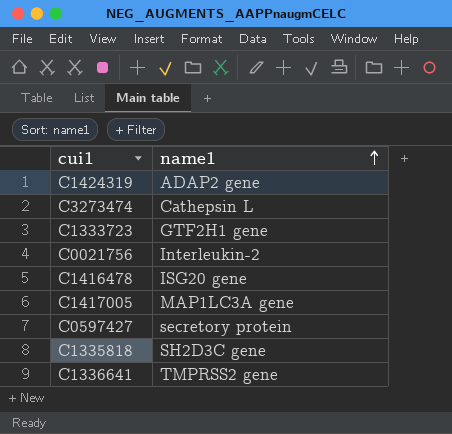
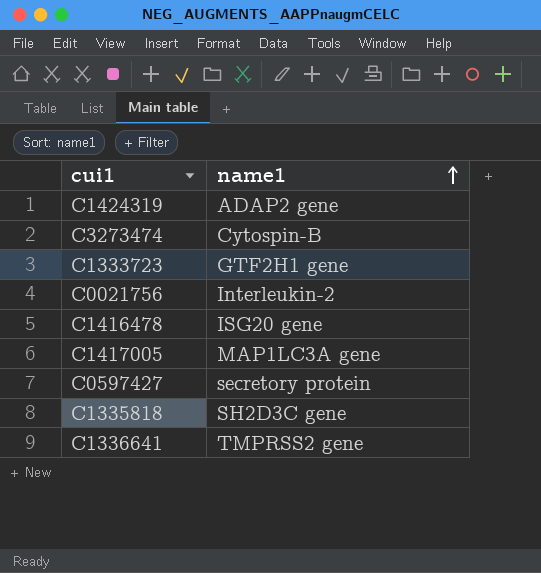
C3273474 | name1: Cathepsin L -> Cytospin-B

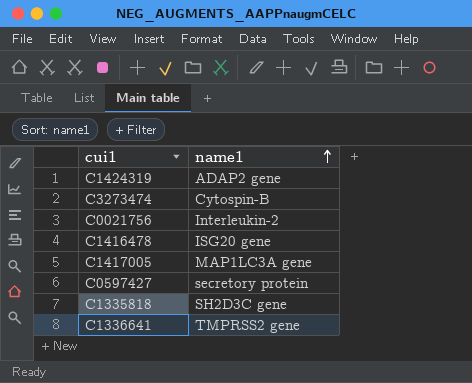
row C1333723: GTF2H1 gene -> none

